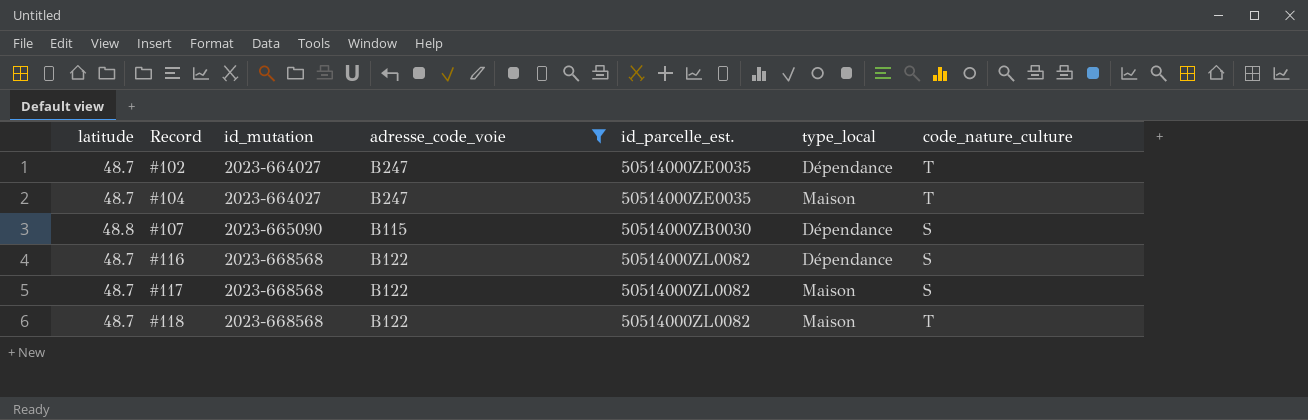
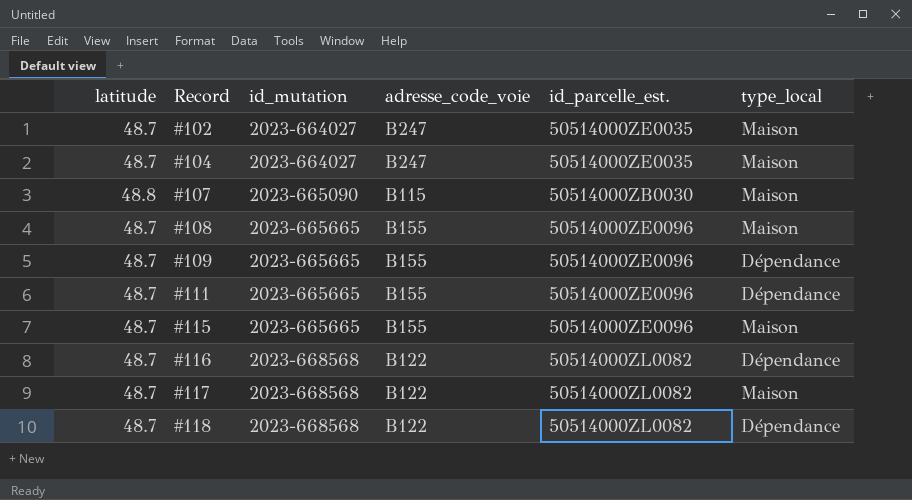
filter: adresse_code_voie != B155 -> none
column code_nature_culture | position: 7 -> none
#102 | type_local: Dépendance -> Maison
#107 | type_local: Dépendance -> Maison
#118 | type_local: Maison -> Dépendance

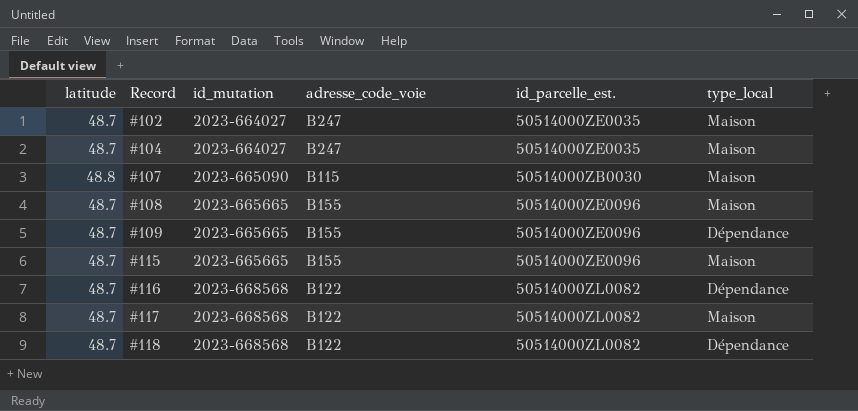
row #111: 48.7 | 2023-665665 | B155 | 50514000ZE0096 | Dépendance -> none

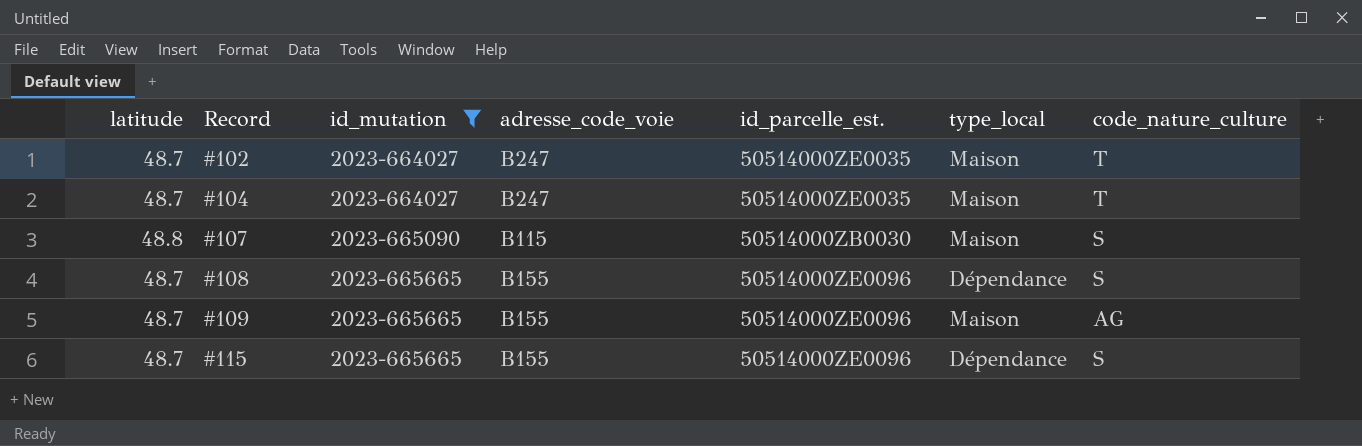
filter: none -> id_mutation != 2023-668568
column code_nature_culture | position: none -> 7
#108 | type_local: Maison -> Dépendance
#109 | type_local: Dépendance -> Maison
#115 | type_local: Maison -> Dépendance

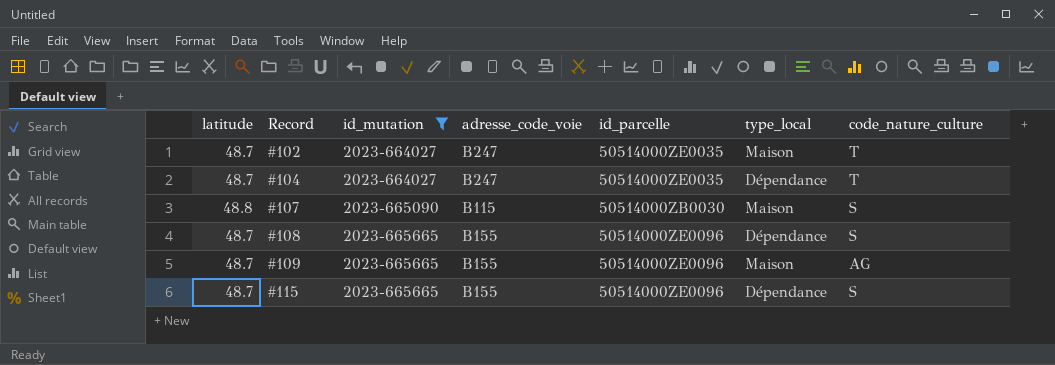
column name: id_parcelle_est. -> id_parcelle
#104 | type_local: Maison -> Dépendance

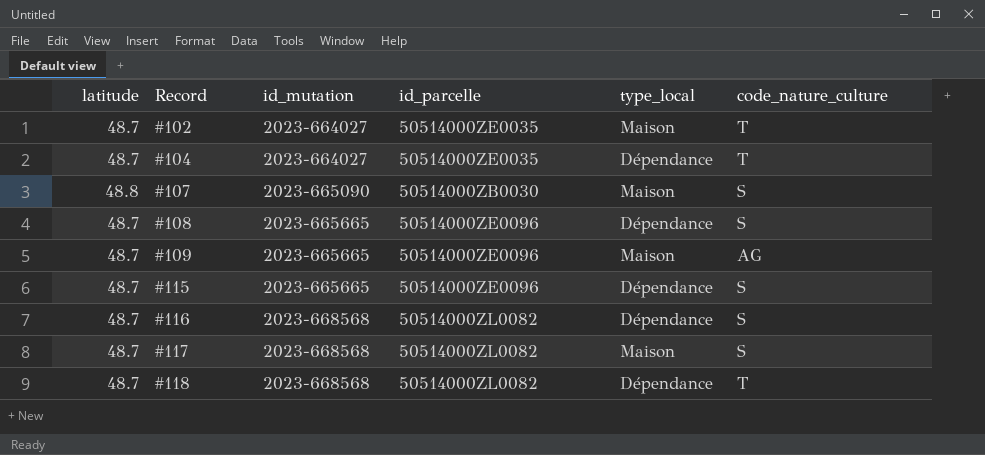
filter: id_mutation != 2023-668568 -> none
column adresse_code_voie | position: 4 -> none

